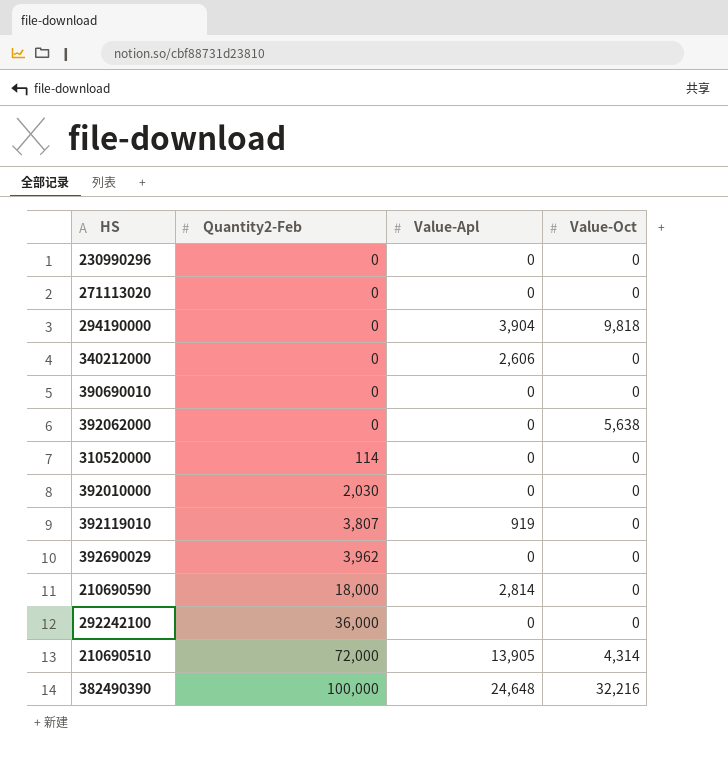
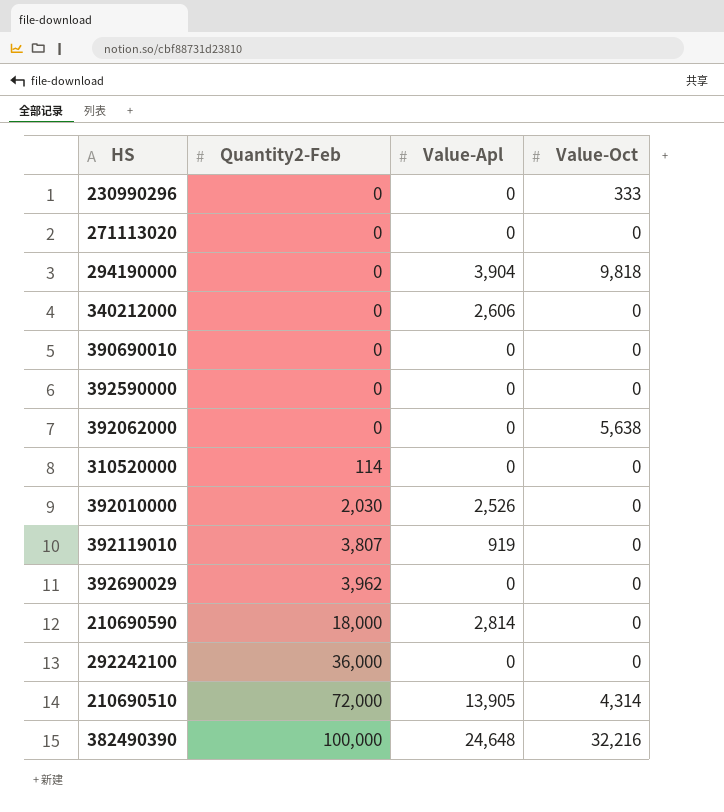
230990296 | Value-Oct: 0 -> 333
row 392590000: none -> 0 | 0 | 0
392010000 | Value-Apl: 0 -> 2,526

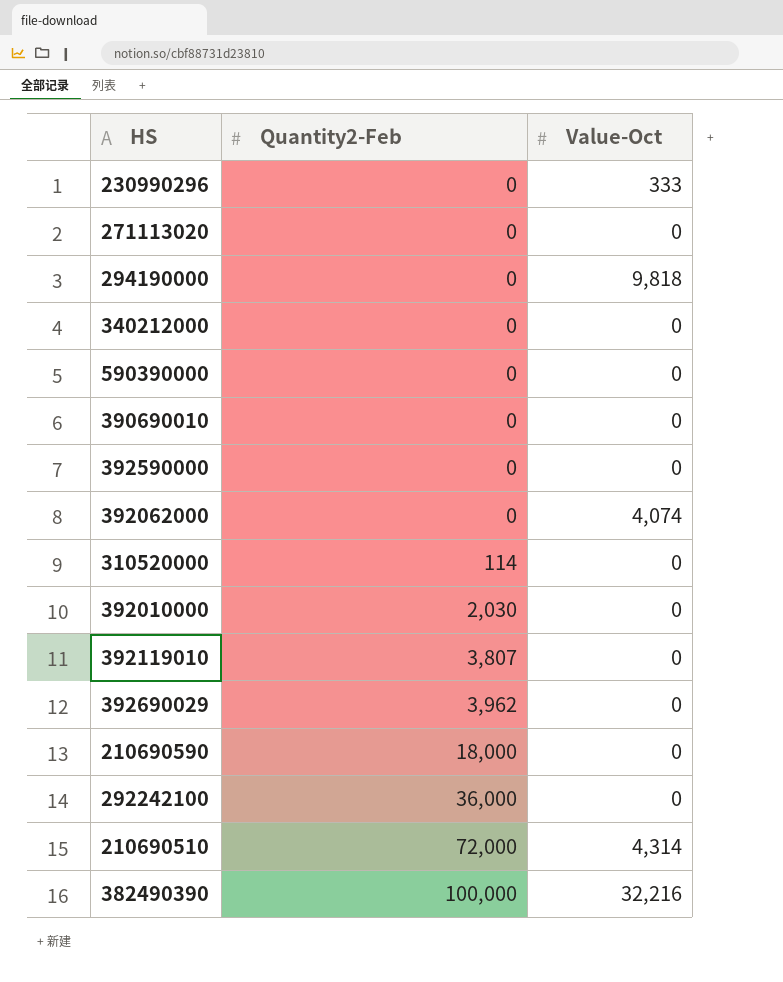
column Value-Apl | position: 3 -> none
row 590390000: none -> 0 | 0
392062000 | Value-Oct: 5,638 -> 4,074

